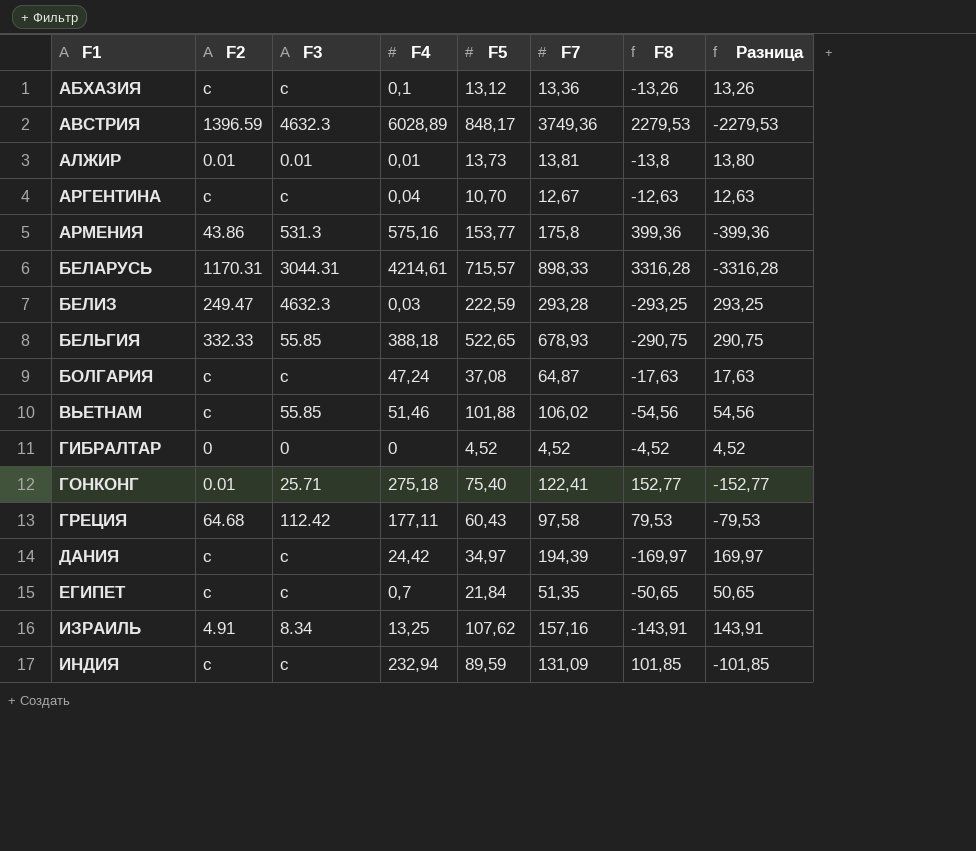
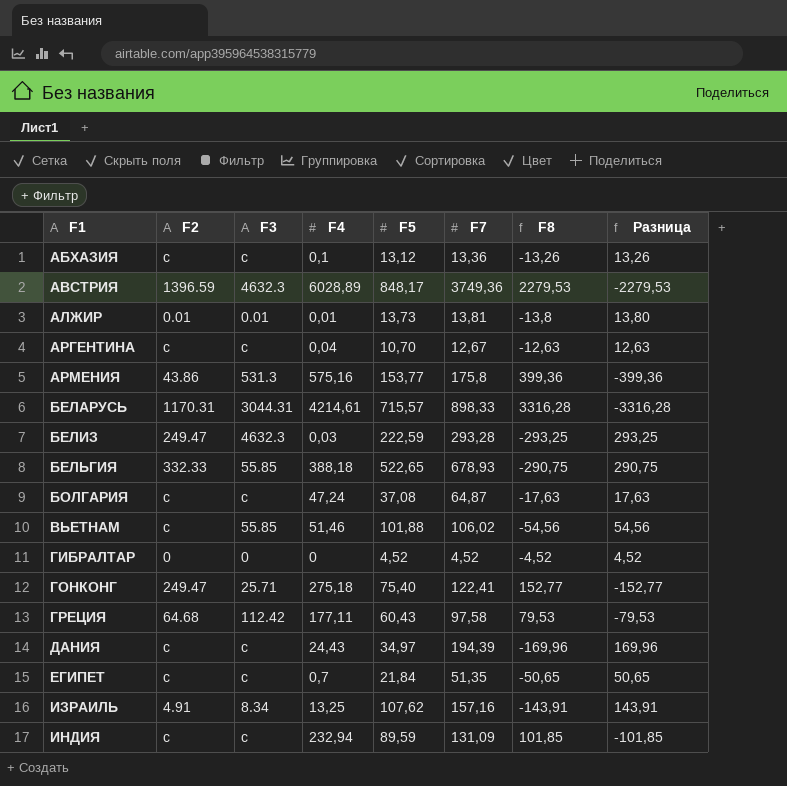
ГОНКОНГ | F2: 0.01 -> 249.47
ДАНИЯ | F4: 24,42 -> 24,43
ДАНИЯ | F8: -169,97 -> -169,96
ДАНИЯ | Разница: 169,97 -> 169,96

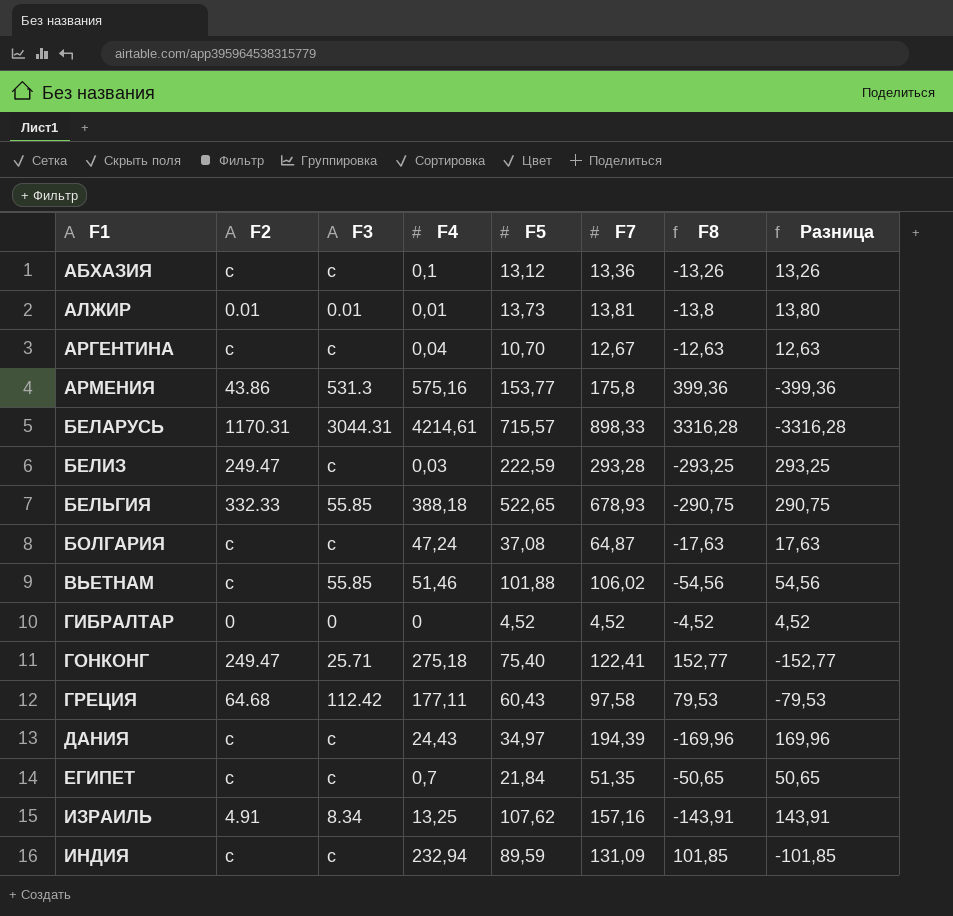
row АВСТРИЯ: 1396.59 | 4632.3 | 6028,89 | 848,17 | 3749,36 | 2279,53 | -2279,53 -> none
БЕЛИЗ | F3: 4632.3 -> c

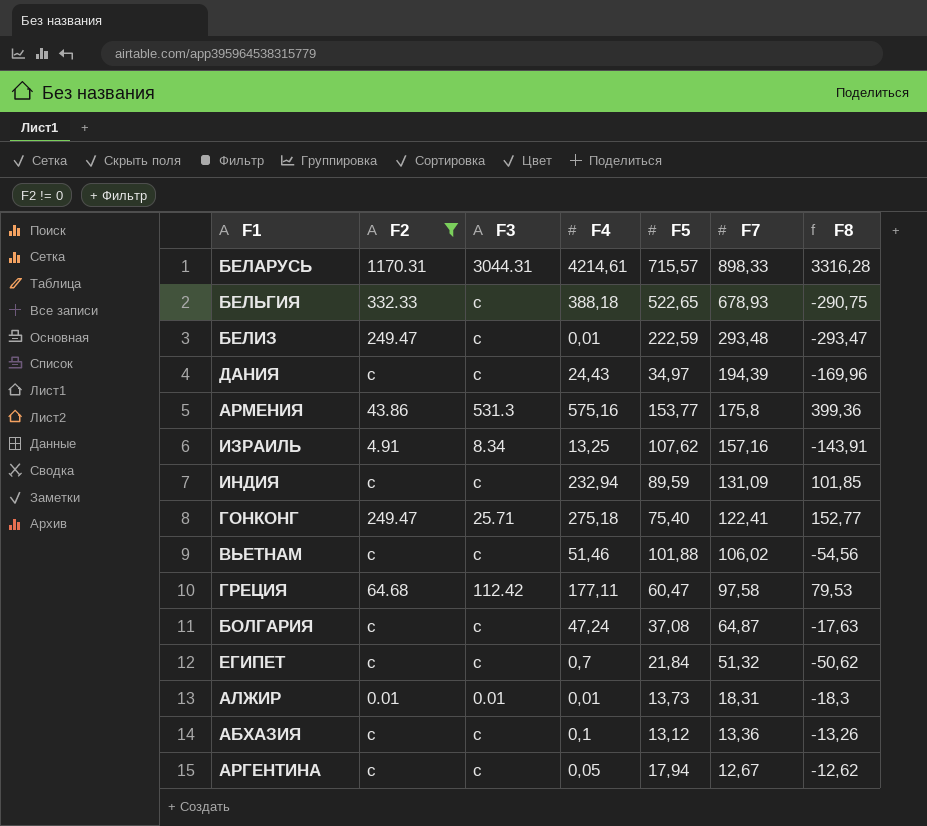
filter: none -> F2 != 0
row order: F1 ascending -> F7 descending
column Разница | formula: [F7] - [F4] -> none
БЕЛЬГИЯ | F3: 55.85 -> c
БЕЛИЗ | F4: 0,03 -> 0,01
БЕЛИЗ | F7: 293,28 -> 293,48
БЕЛИЗ | F8: -293,25 -> -293,47
ВЬЕТНАМ | F3: 55.85 -> c
ГРЕЦИЯ | F5: 60,43 -> 60,47
ЕГИПЕТ | F7: 51,35 -> 51,32
ЕГИПЕТ | F8: -50,65 -> -50,62
АЛЖИР | F7: 13,81 -> 18,31
АЛЖИР | F8: -13,8 -> -18,3
АРГЕНТИНА | F4: 0,04 -> 0,05
АРГЕНТИНА | F5: 10,70 -> 17,94
АРГЕНТИНА | F8: -12,63 -> -12,62

